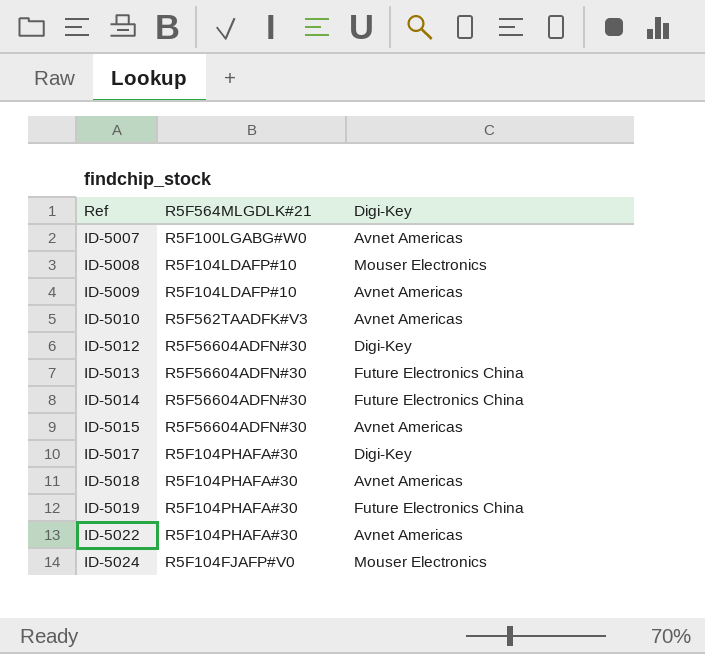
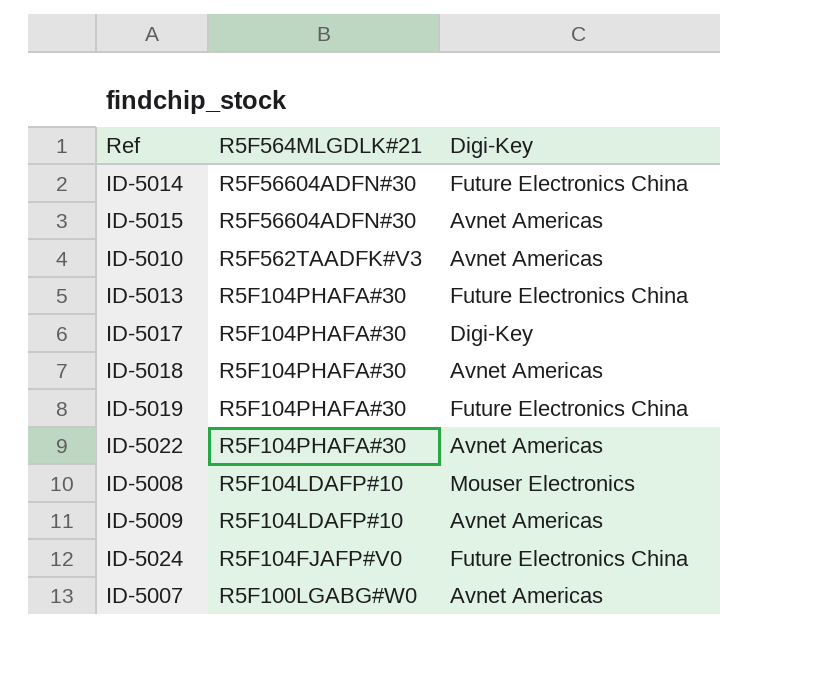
row order: Ref ascending -> R5F564MLGDLK#21 descending
row ID-5012: R5F56604ADFN#30 | Digi-Key -> none
ID-5013 | R5F564MLGDLK#21: R5F56604ADFN#30 -> R5F104PHAFA#30
ID-5024 | Digi-Key: Mouser Electronics -> Future Electronics China

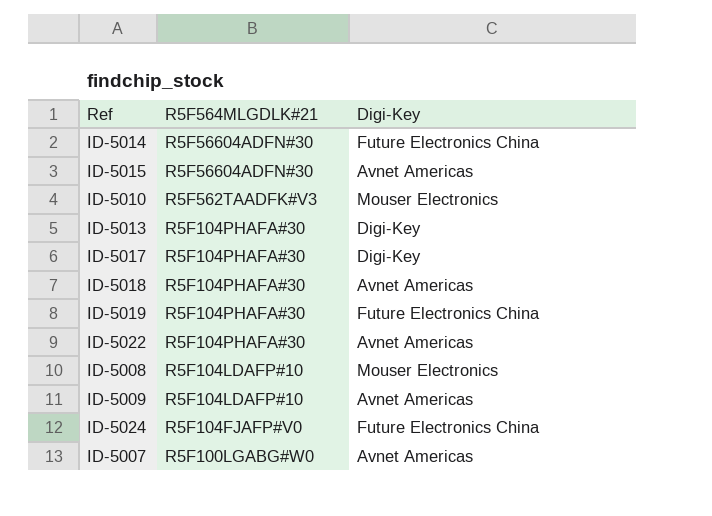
ID-5010 | Digi-Key: Avnet Americas -> Mouser Electronics
ID-5013 | Digi-Key: Future Electronics China -> Digi-Key

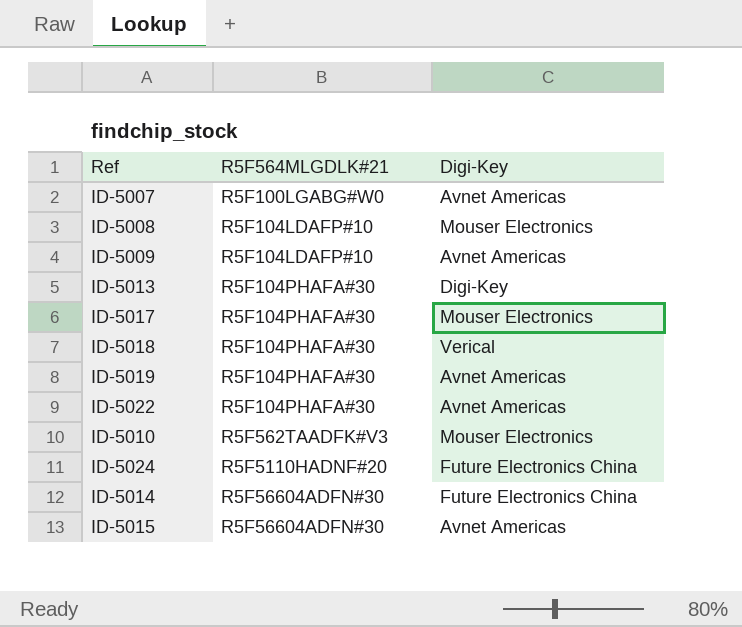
row order: R5F564MLGDLK#21 descending -> R5F564MLGDLK#21 ascending
ID-5017 | Digi-Key: Digi-Key -> Mouser Electronics
ID-5018 | Digi-Key: Avnet Americas -> Verical
ID-5019 | Digi-Key: Future Electronics China -> Avnet Americas
ID-5024 | R5F564MLGDLK#21: R5F104FJAFP#V0 -> R5F5110HADNF#20

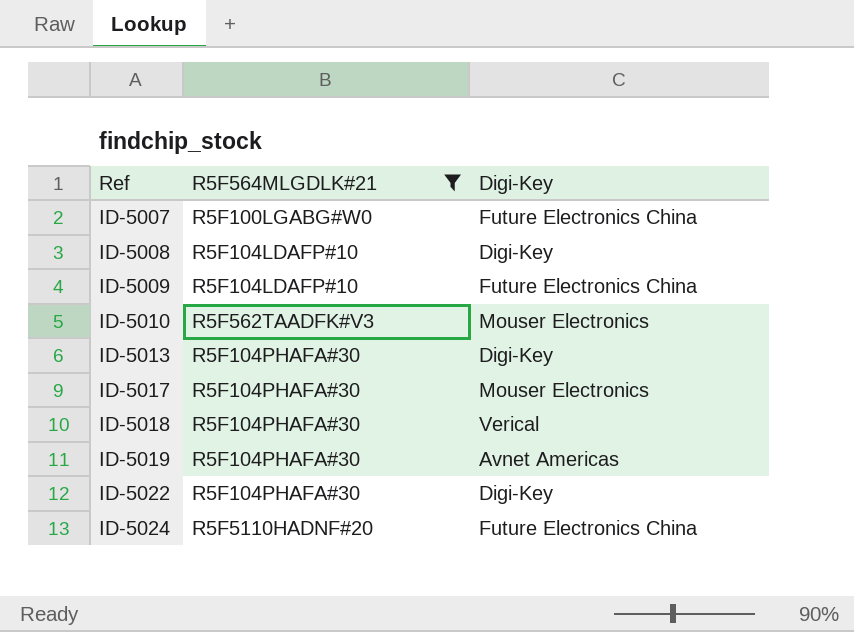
filter: none -> R5F564MLGDLK#21 != R5F56604ADFN#30
row order: R5F564MLGDLK#21 ascending -> Ref ascending
ID-5007 | Digi-Key: Avnet Americas -> Future Electronics China
ID-5008 | Digi-Key: Mouser Electronics -> Digi-Key
ID-5009 | Digi-Key: Avnet Americas -> Future Electronics China
ID-5022 | Digi-Key: Avnet Americas -> Digi-Key

